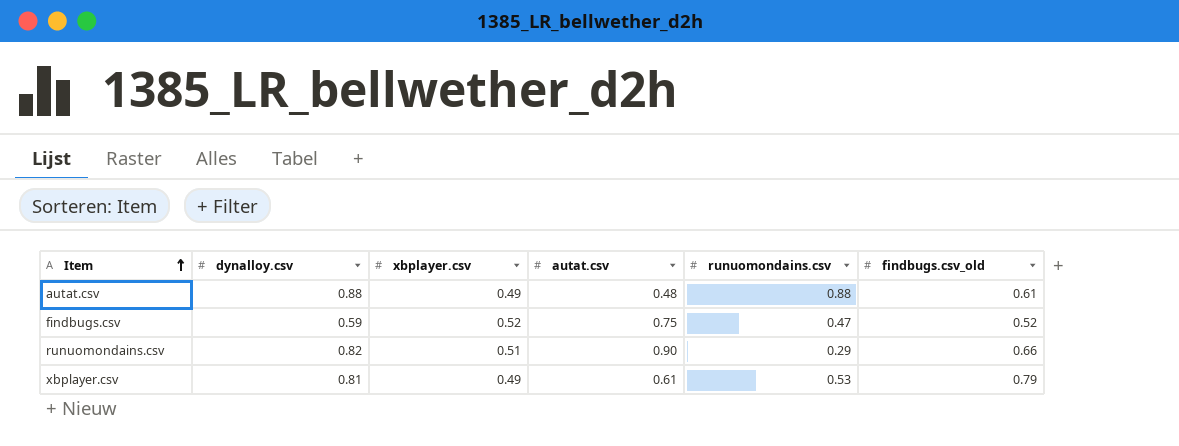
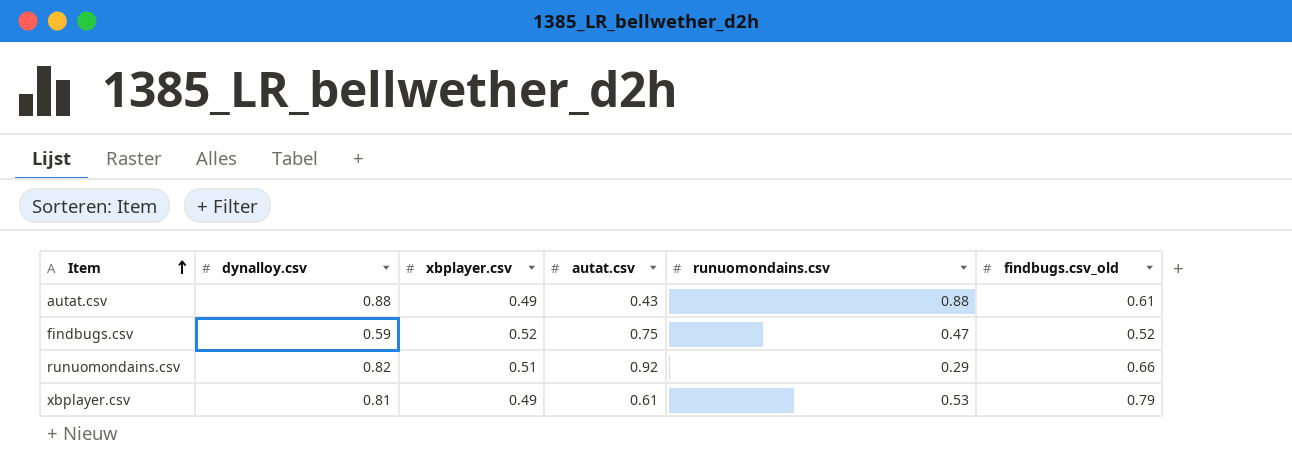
autat.csv | autat.csv: 0.48 -> 0.43
runuomondains.csv | autat.csv: 0.90 -> 0.92

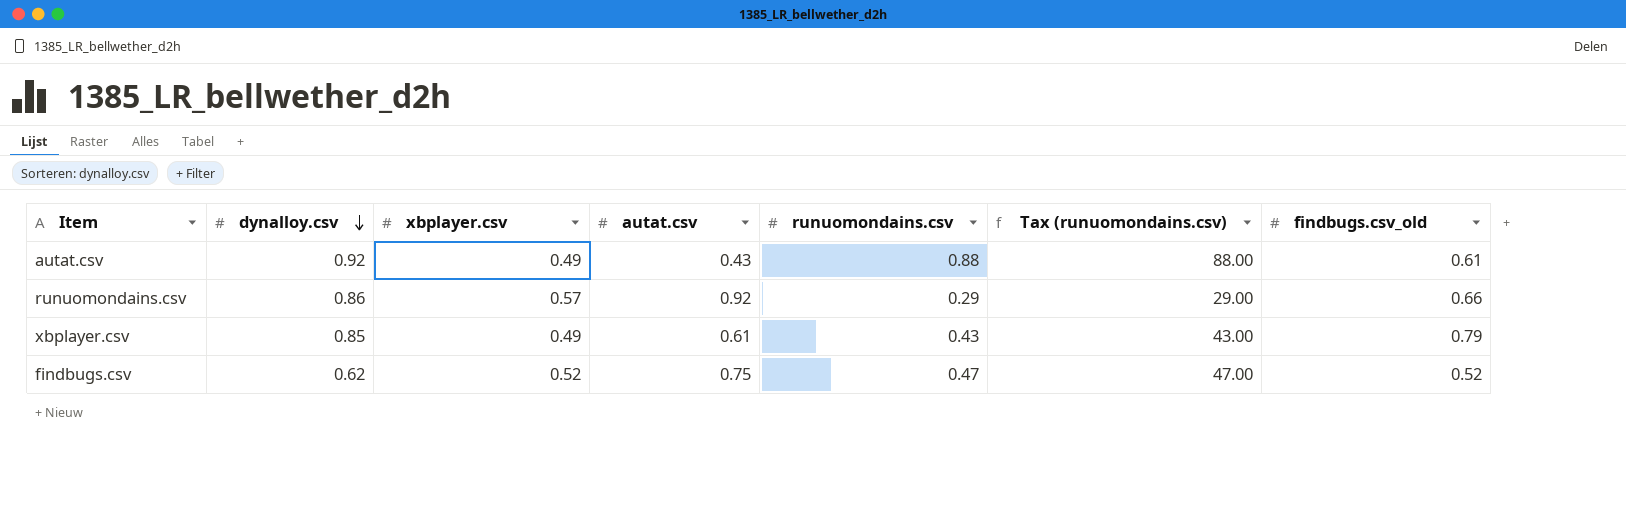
row order: Item ascending -> dynalloy.csv descending
column Tax (runuomondains.csv) | formula: none -> [runuomondains.csv] * 100
autat.csv | dynalloy.csv: 0.88 -> 0.92
runuomondains.csv | dynalloy.csv: 0.82 -> 0.86
runuomondains.csv | xbplayer.csv: 0.51 -> 0.57
xbplayer.csv | dynalloy.csv: 0.81 -> 0.85
xbplayer.csv | runuomondains.csv: 0.53 -> 0.43
findbugs.csv | dynalloy.csv: 0.59 -> 0.62

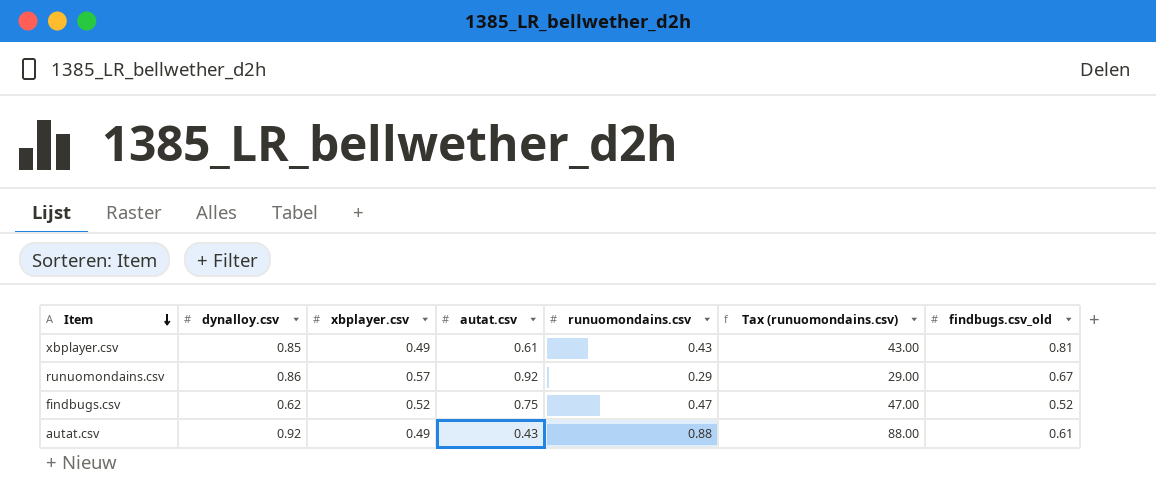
row order: dynalloy.csv descending -> Item descending
xbplayer.csv | findbugs.csv_old: 0.79 -> 0.81
runuomondains.csv | findbugs.csv_old: 0.66 -> 0.67

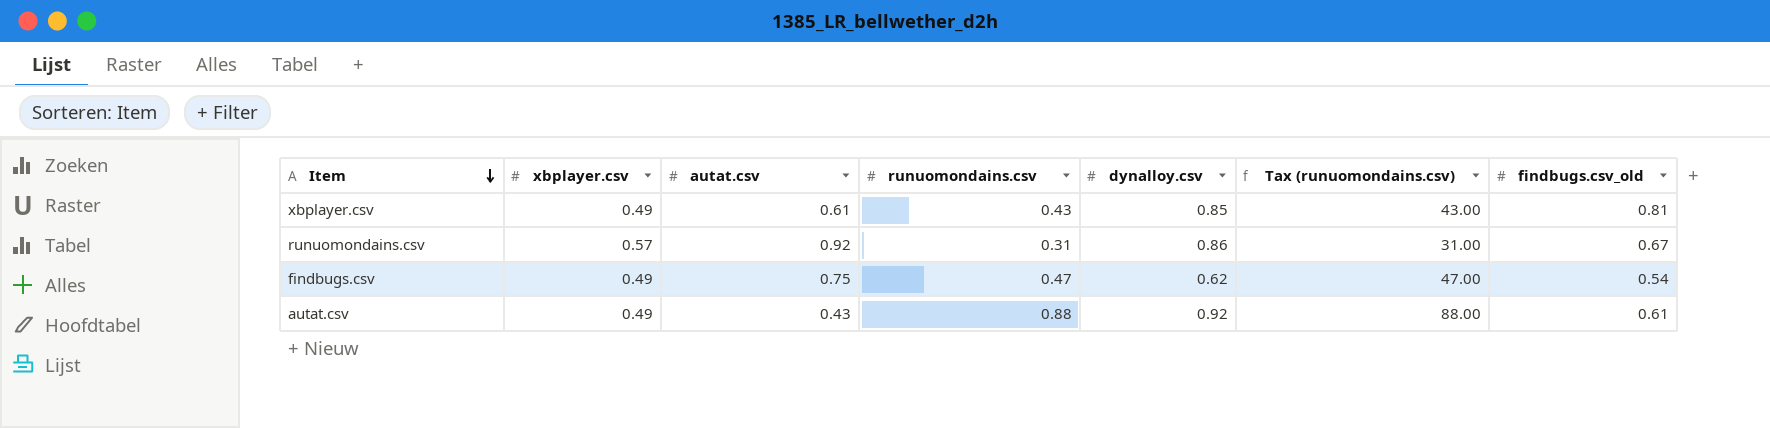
column dynalloy.csv | position: 2 -> 5
runuomondains.csv | runuomondains.csv: 0.29 -> 0.31
runuomondains.csv | Tax (runuomondains.csv): 29.00 -> 31.00
findbugs.csv | xbplayer.csv: 0.52 -> 0.49
findbugs.csv | findbugs.csv_old: 0.52 -> 0.54

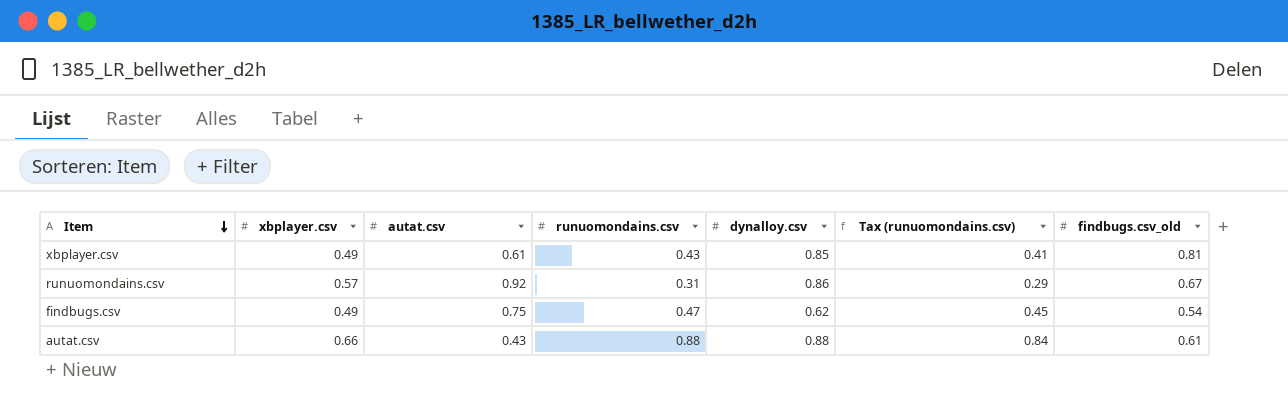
column Tax (runuomondains.csv) | formula: [runuomondains.csv] * 100 -> [runuomondains.csv] * 0.95
autat.csv | xbplayer.csv: 0.49 -> 0.66
autat.csv | dynalloy.csv: 0.92 -> 0.88

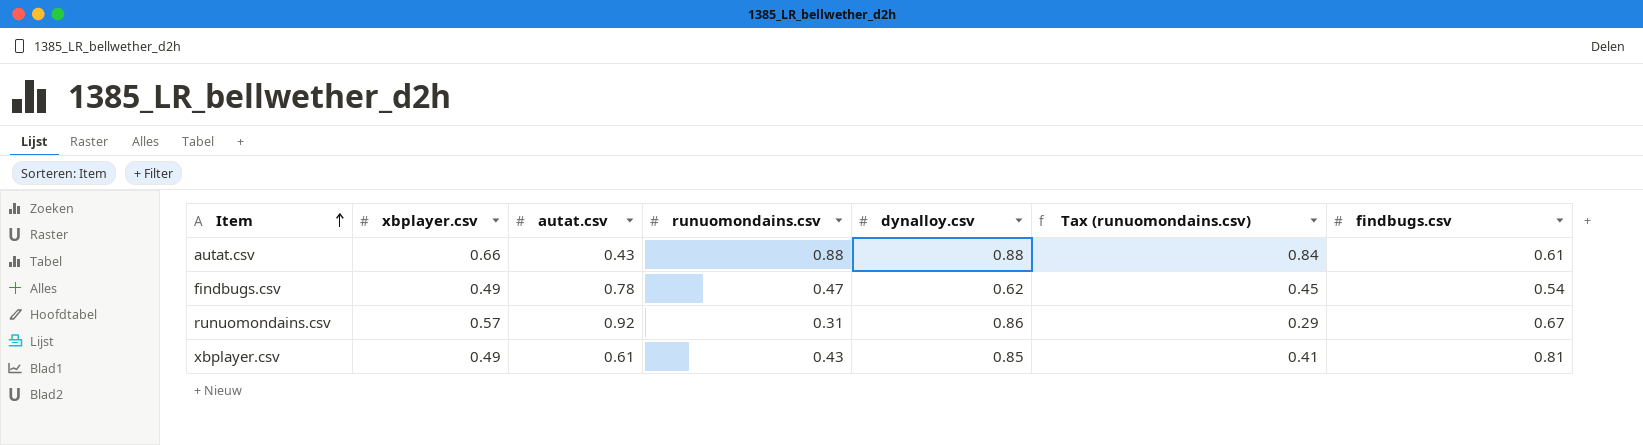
row order: Item descending -> Item ascending
column name: findbugs.csv_old -> findbugs.csv
findbugs.csv | autat.csv: 0.75 -> 0.78

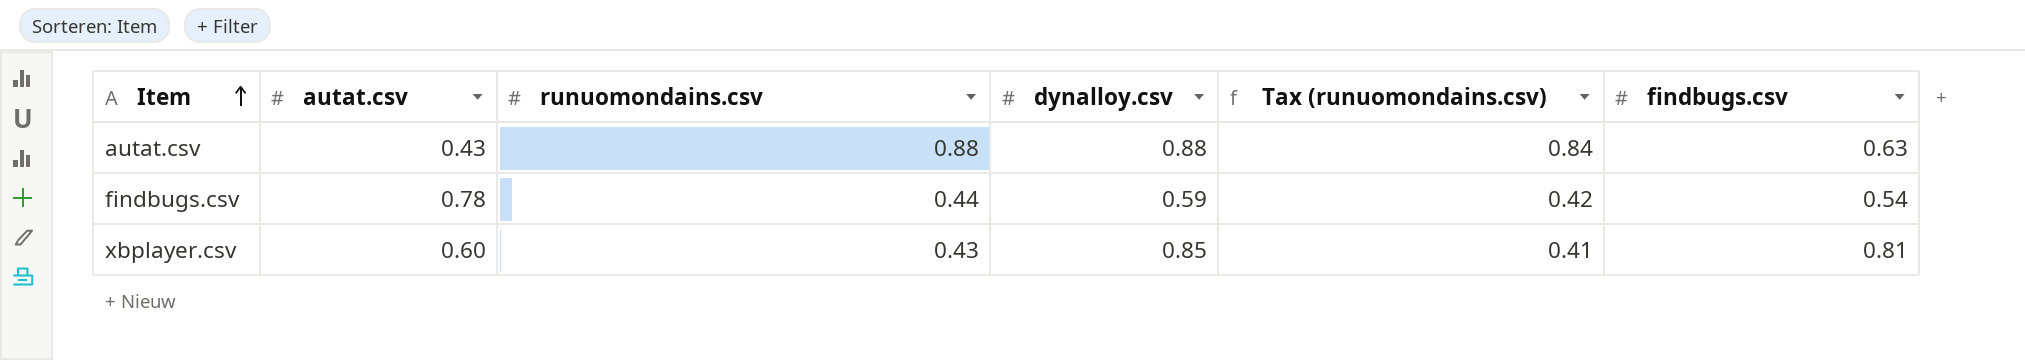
column xbplayer.csv | position: 2 -> none
row runuomondains.csv: 0.57 | 0.92 | 0.31 | 0.86 | 0.29 | 0.67 -> none
autat.csv | findbugs.csv: 0.61 -> 0.63
findbugs.csv | runuomondains.csv: 0.47 -> 0.44
findbugs.csv | dynalloy.csv: 0.62 -> 0.59
findbugs.csv | Tax (runuomondains.csv): 0.45 -> 0.42
xbplayer.csv | autat.csv: 0.61 -> 0.60

